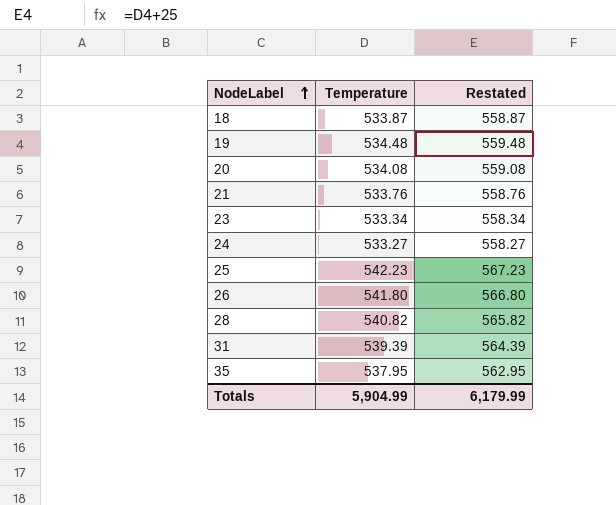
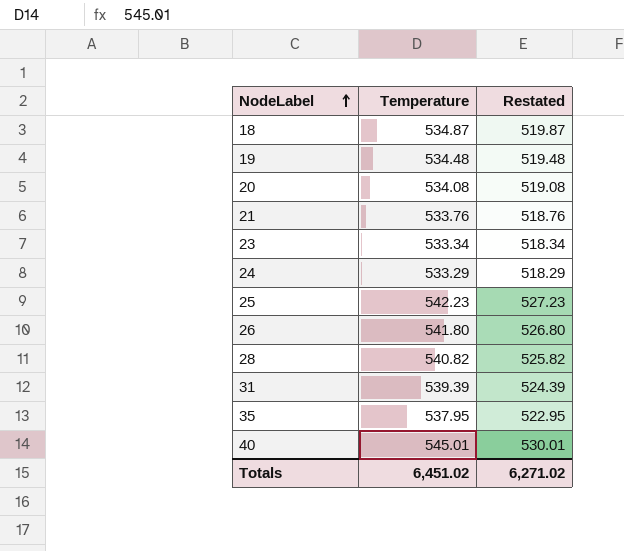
column Restated | formula: [Temperature] + 25 -> [Temperature] - 15
18 | Temperature: 533.87 -> 534.87
24 | Temperature: 533.27 -> 533.29
row 40: none -> 545.01 | 530.01
Totals | Temperature: 5,904.99 -> 6,451.02
Totals | Restated: 6,179.99 -> 6,271.02

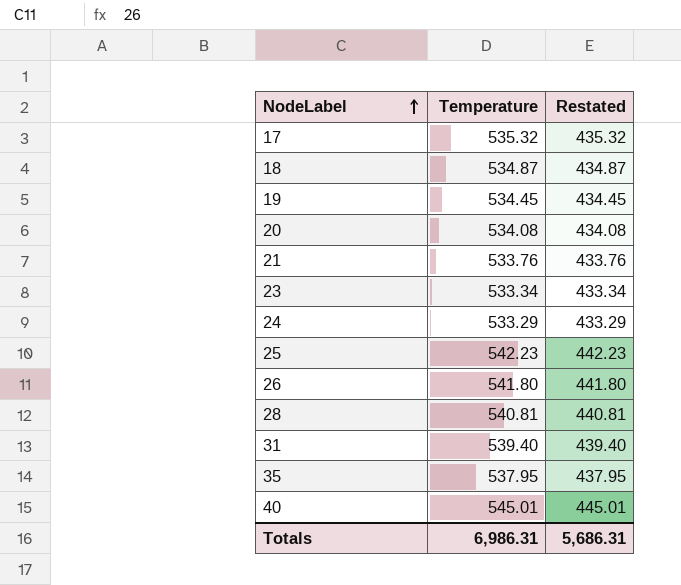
column Restated | formula: [Temperature] - 15 -> [Temperature] - 100
row 17: none -> 535.32 | 435.32
19 | Temperature: 534.48 -> 534.45
28 | Temperature: 540.82 -> 540.81
31 | Temperature: 539.39 -> 539.40
Totals | Temperature: 6,451.02 -> 6,986.31
Totals | Restated: 6,271.02 -> 5,686.31

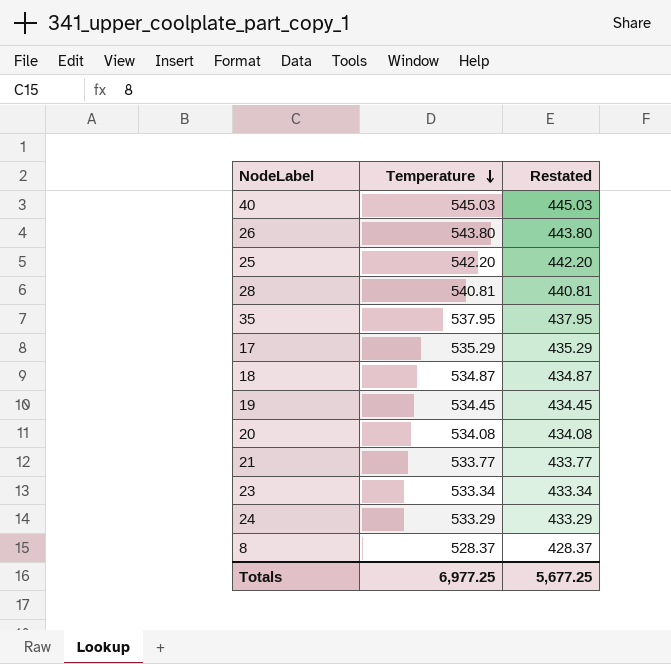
row order: NodeLabel ascending -> Temperature descending
row 31: 539.40 | 439.40 -> none
40 | Temperature: 545.01 -> 545.03
40 | Restated: 445.01 -> 445.03
26 | Temperature: 541.80 -> 543.80
26 | Restated: 441.80 -> 443.80
25 | Temperature: 542.23 -> 542.20
25 | Restated: 442.23 -> 442.20
17 | Temperature: 535.32 -> 535.29
17 | Restated: 435.32 -> 435.29
21 | Temperature: 533.76 -> 533.77
21 | Restated: 433.76 -> 433.77
row 8: none -> 528.37 | 428.37
Totals | Temperature: 6,986.31 -> 6,977.25
Totals | Restated: 5,686.31 -> 5,677.25

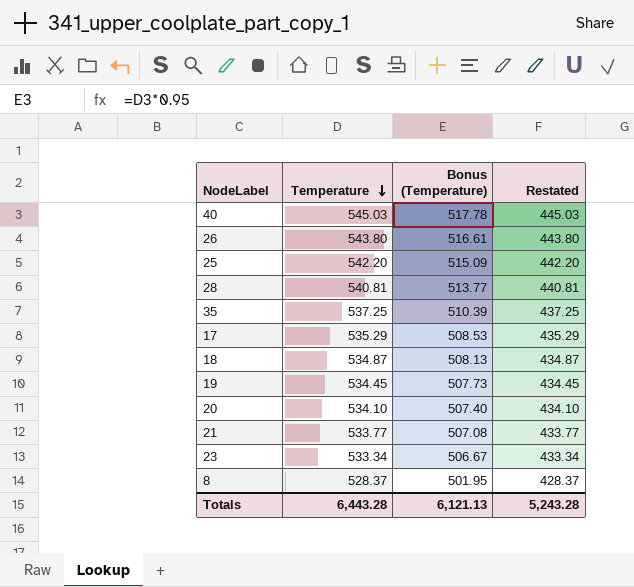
column Bonus (Temperature) | formula: none -> [Temperature] * 0.95
row 24: 533.29 | 433.29 -> none
35 | Temperature: 537.95 -> 537.25
35 | Restated: 437.95 -> 437.25
20 | Temperature: 534.08 -> 534.10
20 | Restated: 434.08 -> 434.10
Totals | Temperature: 6,977.25 -> 6,443.28
Totals | Restated: 5,677.25 -> 5,243.28

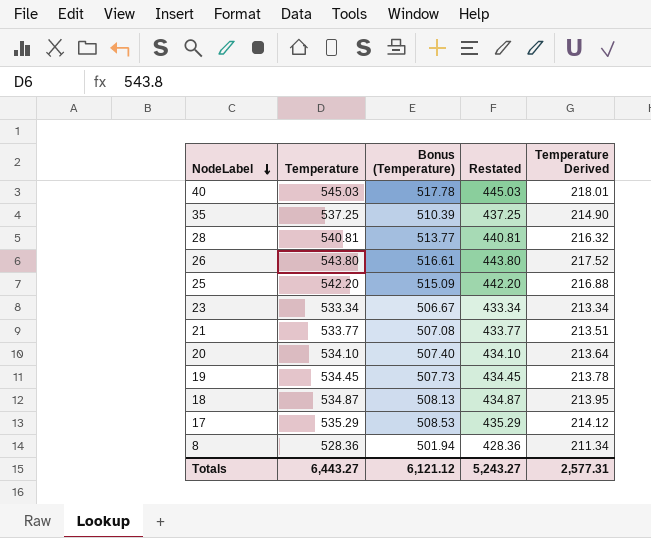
row order: Temperature descending -> NodeLabel descending
column Temperature Derived | formula: none -> [Temperature] * 0.4
8 | Temperature: 528.37 -> 528.36
8 | Bonus (Temperature): 501.95 -> 501.94
8 | Restated: 428.37 -> 428.36
Totals | Temperature: 6,443.28 -> 6,443.27
Totals | Bonus (Temperature): 6,121.13 -> 6,121.12
Totals | Restated: 5,243.28 -> 5,243.27

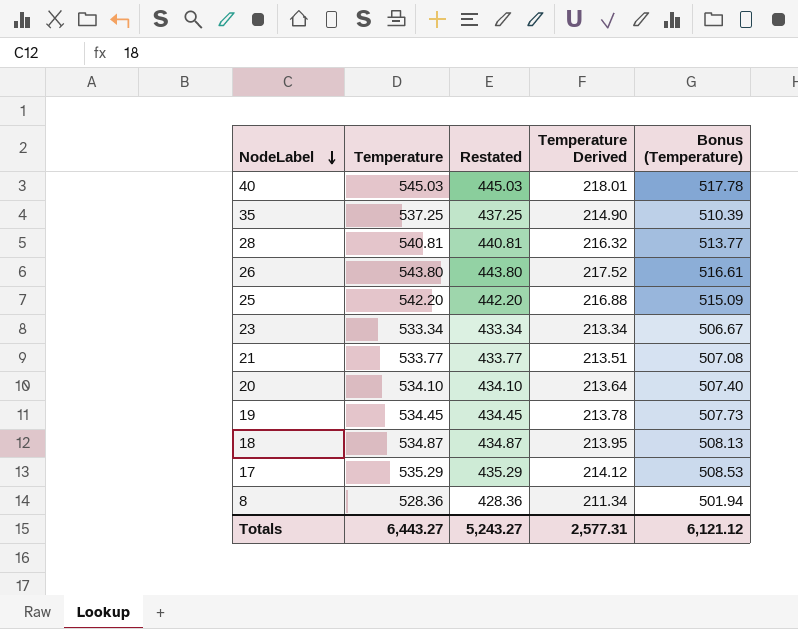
column Bonus (Temperature) | position: 3 -> 5

